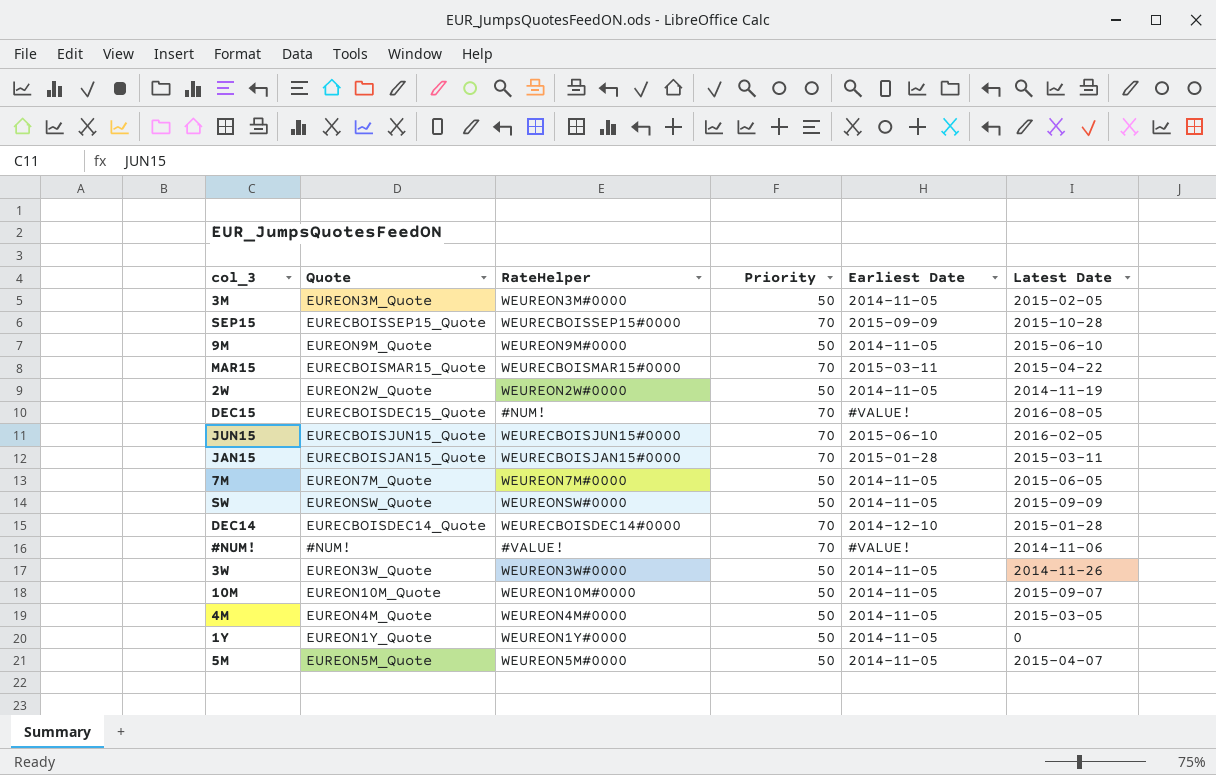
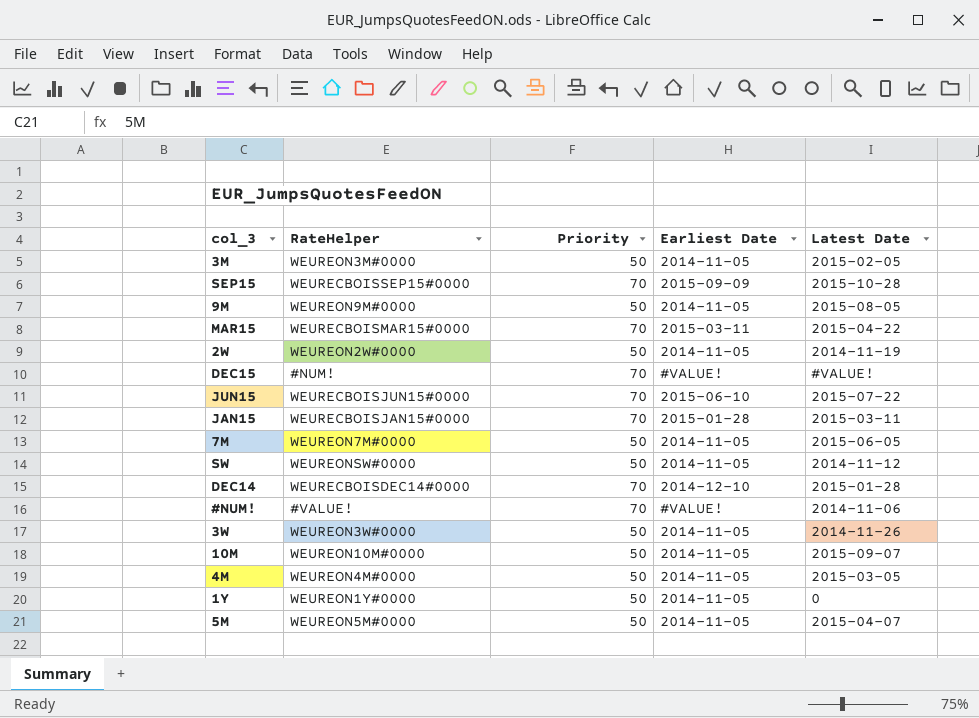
column Quote | position: 2 -> none
9M | Latest Date: 2015-06-10 -> 2015-08-05
DEC15 | Latest Date: 2016-08-05 -> #VALUE!
JUN15 | Latest Date: 2016-02-05 -> 2015-07-22
SW | Latest Date: 2015-09-09 -> 2014-11-12

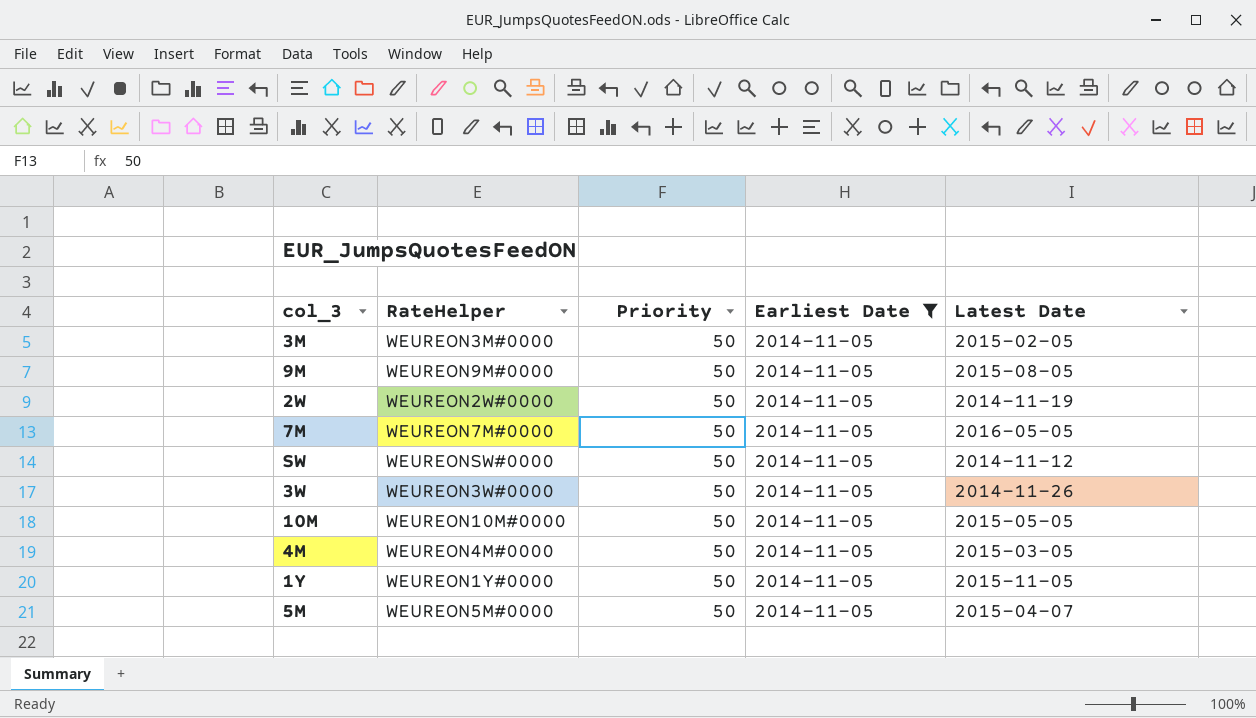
filter: none -> Earliest Date = 2014-11-05
7M | Latest Date: 2015-06-05 -> 2016-05-05
10M | Latest Date: 2015-09-07 -> 2015-05-05
1Y | Latest Date: 0 -> 2015-11-05

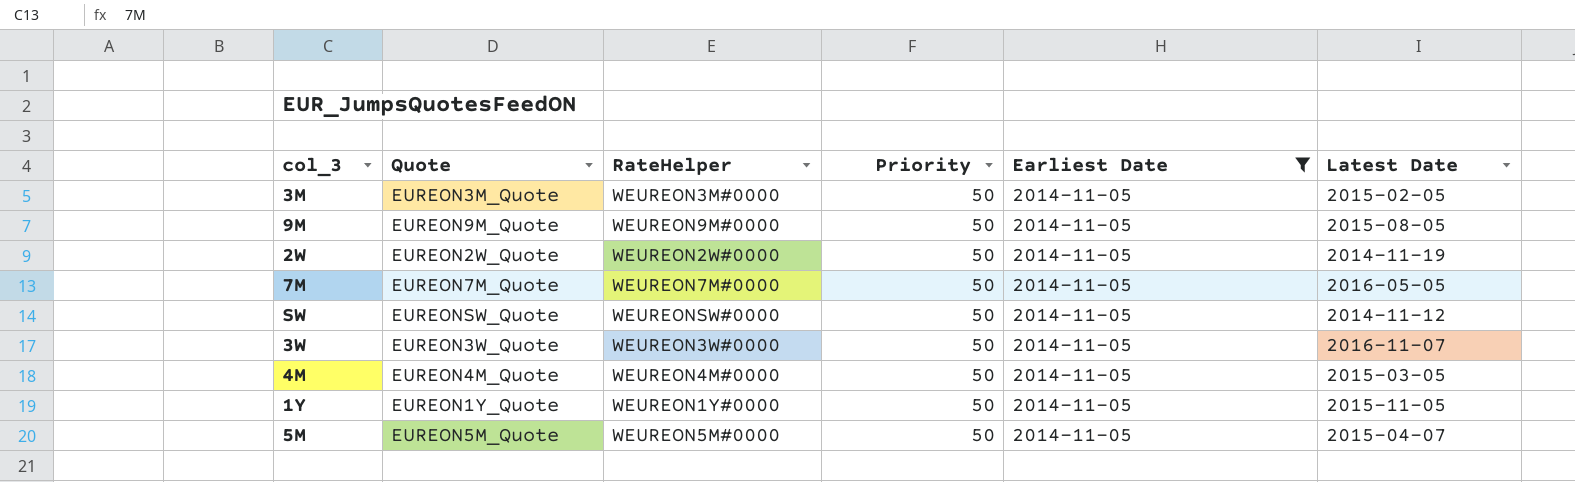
column Quote | position: none -> 2
row 10M: WEUREON10M#0000 | 50 | 2014-11-05 | 2015-05-05 -> none
3W | Latest Date: 2014-11-26 -> 2016-11-07

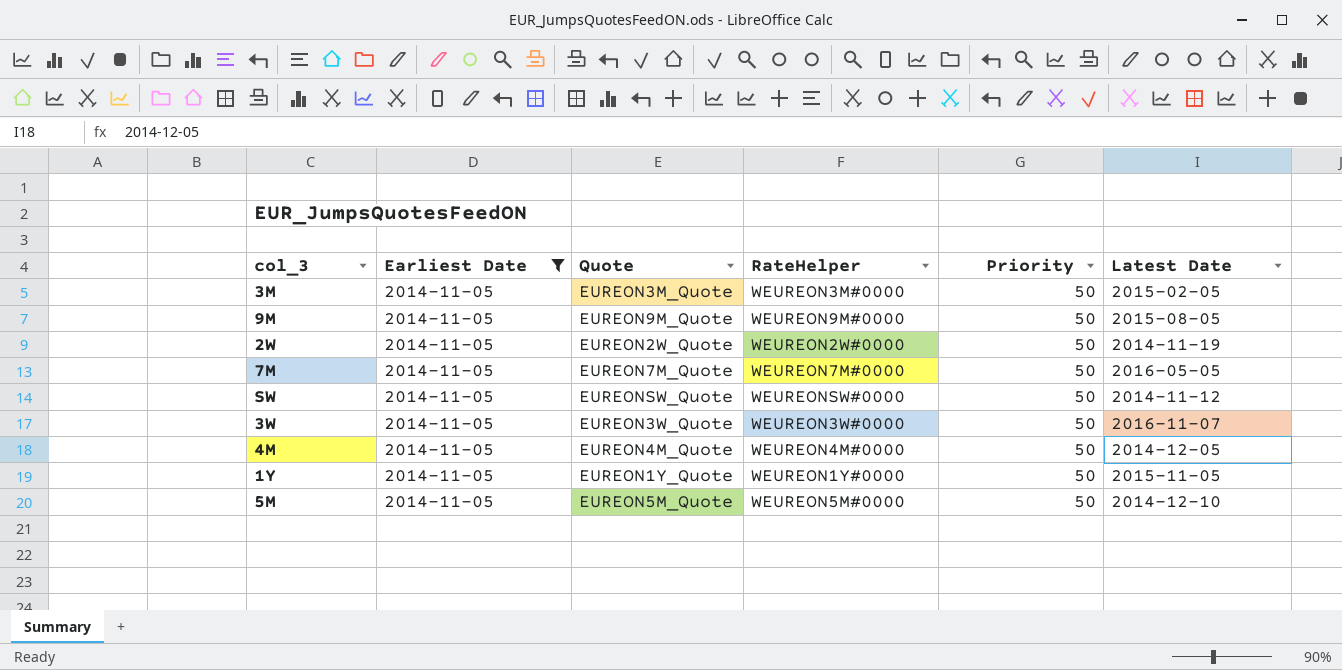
column Earliest Date | position: 5 -> 2
4M | Latest Date: 2015-03-05 -> 2014-12-05
5M | Latest Date: 2015-04-07 -> 2014-12-10

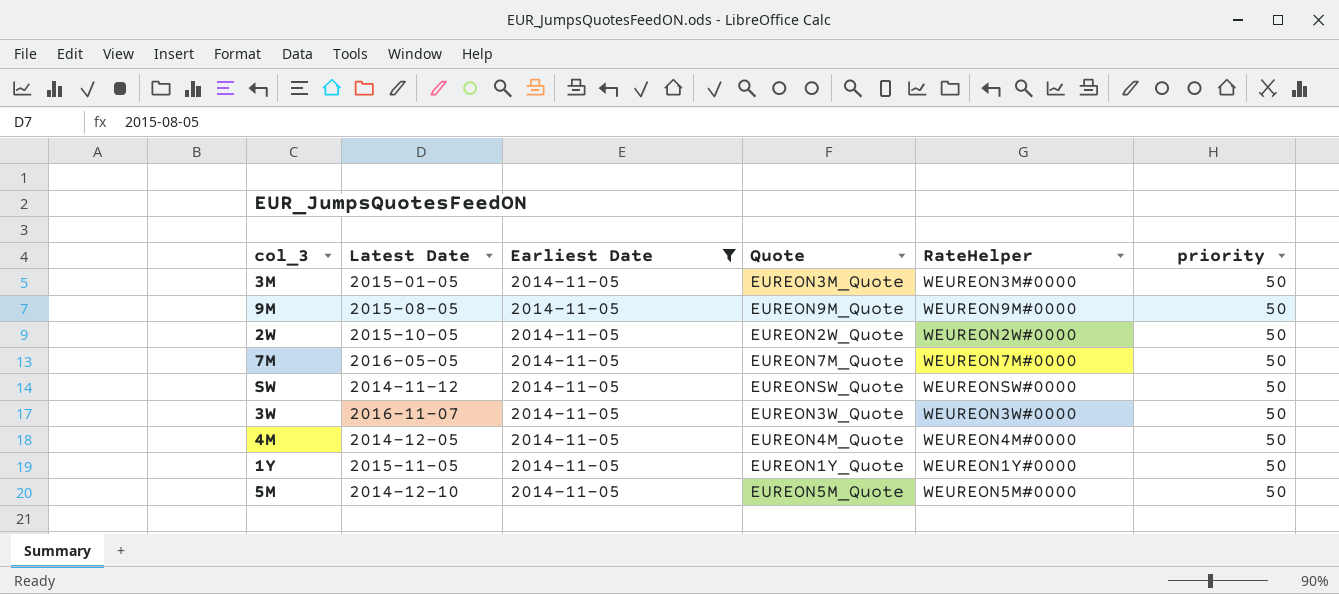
column Latest Date | position: 6 -> 2
column name: Priority -> priority
3M | Latest Date: 2015-02-05 -> 2015-01-05
2W | Latest Date: 2014-11-19 -> 2015-10-05

